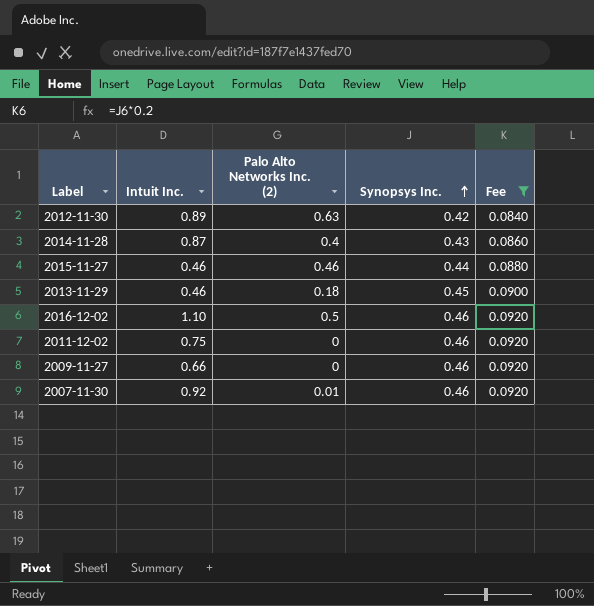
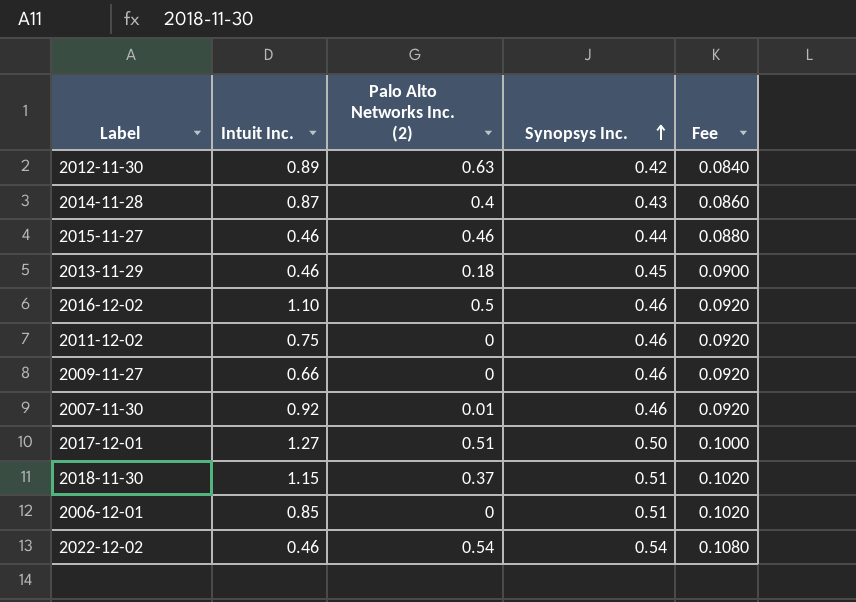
filter: Fee <= 0.0920 -> none

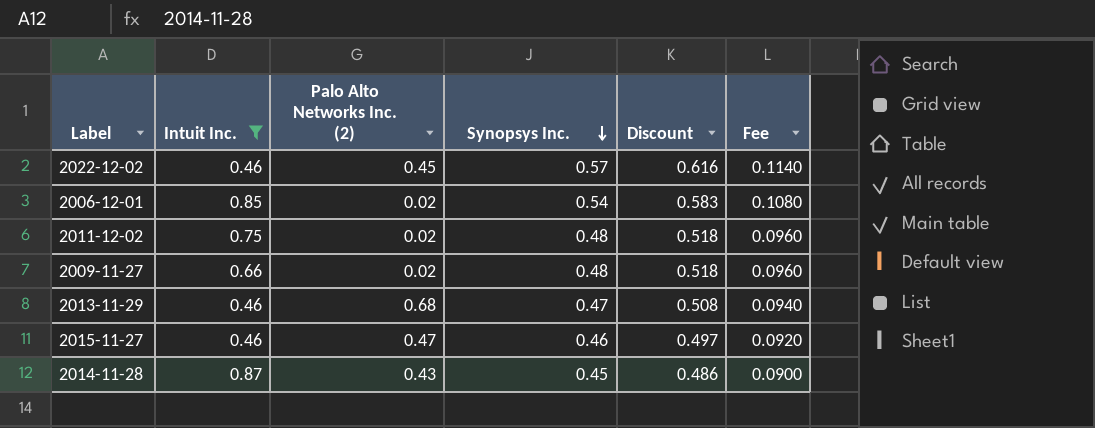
filter: none -> Intuit Inc. <= 0.87
row order: Synopsys Inc. ascending -> Synopsys Inc. descending
column Discount | formula: none -> [Synopsys Inc.] * 1.08
2022-12-02 | Palo Alto Networks Inc. (2): 0.54 -> 0.45
2022-12-02 | Synopsys Inc.: 0.54 -> 0.57
2022-12-02 | Fee: 0.1080 -> 0.1140
2006-12-01 | Palo Alto Networks Inc. (2): 0 -> 0.02
2006-12-01 | Synopsys Inc.: 0.51 -> 0.54
2006-12-01 | Fee: 0.1020 -> 0.1080
2011-12-02 | Palo Alto Networks Inc. (2): 0 -> 0.02
2011-12-02 | Synopsys Inc.: 0.46 -> 0.48
2011-12-02 | Fee: 0.0920 -> 0.0960
2009-11-27 | Palo Alto Networks Inc. (2): 0 -> 0.02
2009-11-27 | Synopsys Inc.: 0.46 -> 0.48
2009-11-27 | Fee: 0.0920 -> 0.0960
2013-11-29 | Palo Alto Networks Inc. (2): 0.18 -> 0.68
2013-11-29 | Synopsys Inc.: 0.45 -> 0.47
2013-11-29 | Fee: 0.0900 -> 0.0940
2015-11-27 | Palo Alto Networks Inc. (2): 0.46 -> 0.47
2015-11-27 | Synopsys Inc.: 0.44 -> 0.46
2015-11-27 | Fee: 0.0880 -> 0.0920
2014-11-28 | Palo Alto Networks Inc. (2): 0.4 -> 0.43
2014-11-28 | Synopsys Inc.: 0.43 -> 0.45
2014-11-28 | Fee: 0.0860 -> 0.0900

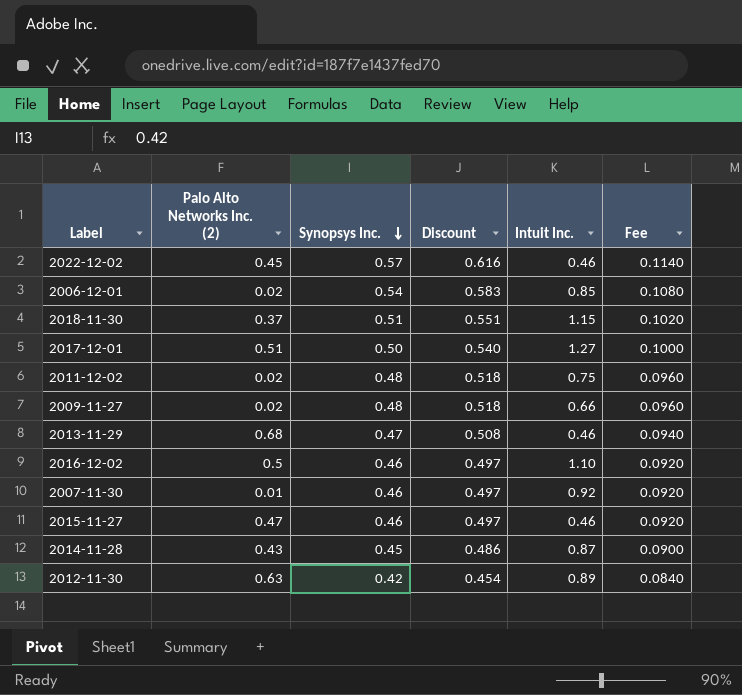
filter: Intuit Inc. <= 0.87 -> none
column Intuit Inc. | position: 2 -> 5

